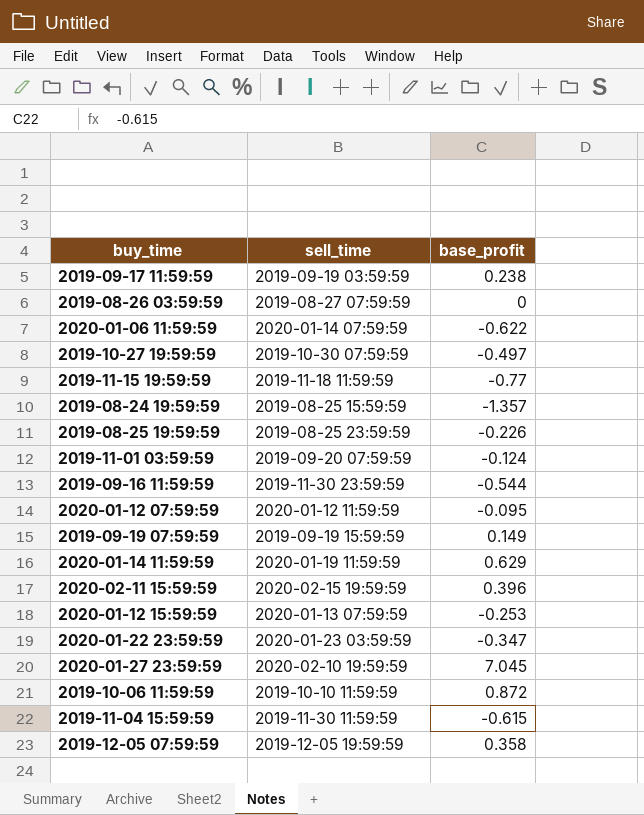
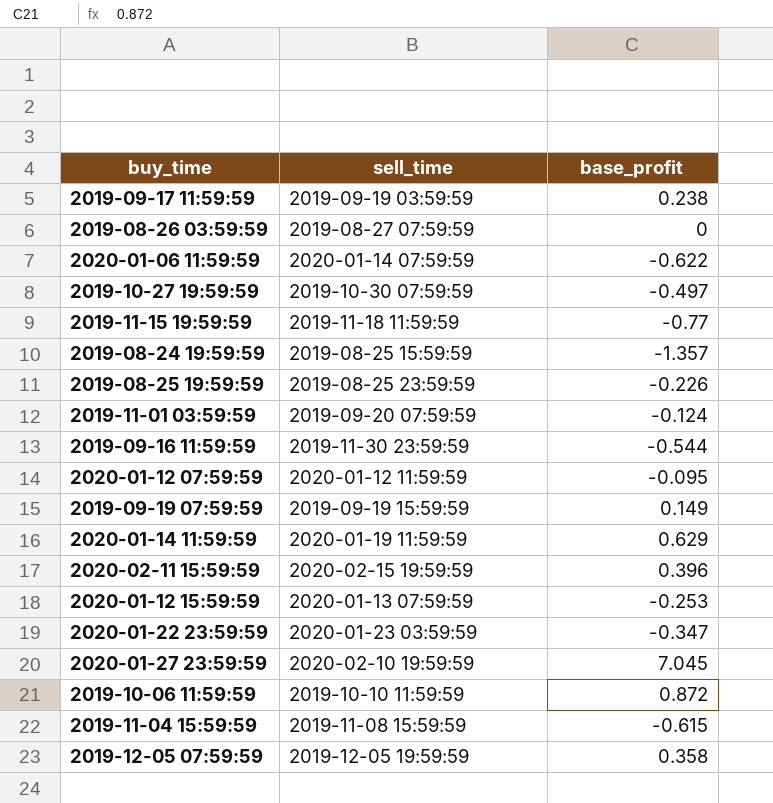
2019-11-04 15:59:59 | sell_time: 2019-11-30 11:59:59 -> 2019-11-08 15:59:59

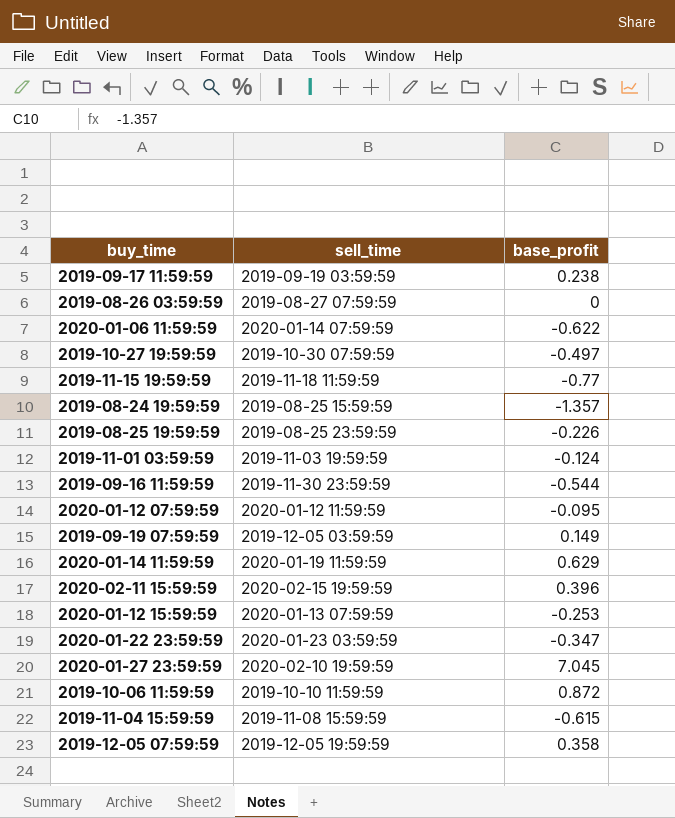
2019-11-01 03:59:59 | sell_time: 2019-09-20 07:59:59 -> 2019-11-03 19:59:59
2019-09-19 07:59:59 | sell_time: 2019-09-19 15:59:59 -> 2019-12-05 03:59:59

